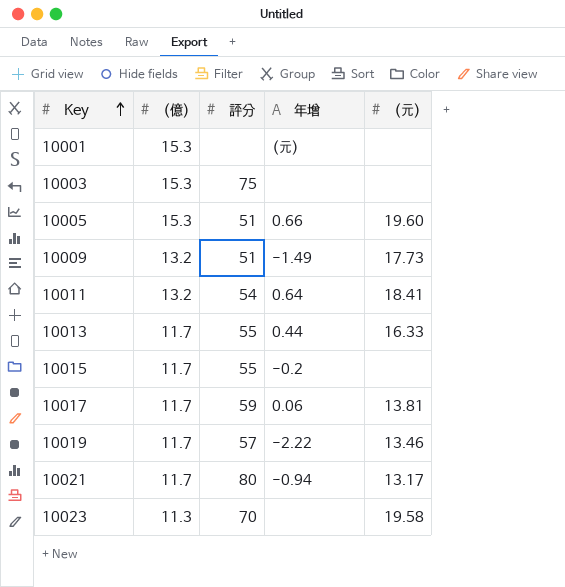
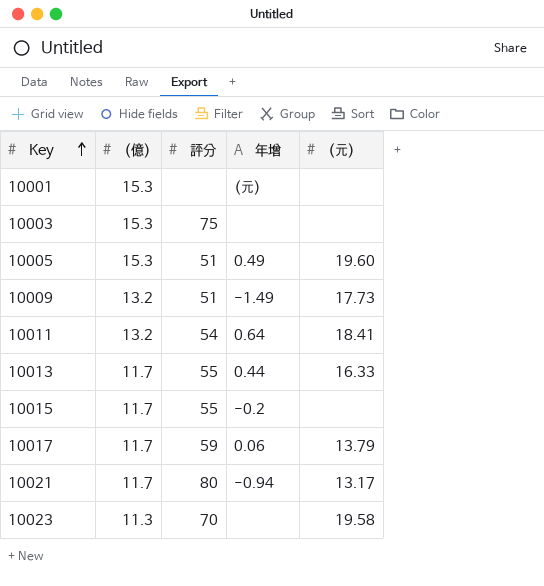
row 10019: 11.7 | 57 | -2.22 | 13.46 -> none
10005 | 年增: 0.66 -> 0.49
10017 | (元): 13.81 -> 13.79

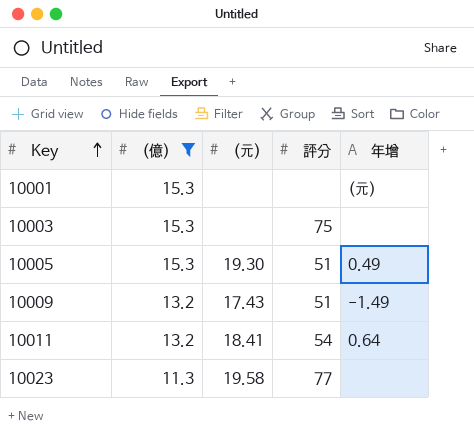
filter: none -> (億) != 11.7
column (元) | position: 5 -> 3
10005 | (元): 19.60 -> 19.30
10009 | (元): 17.73 -> 17.43
10023 | 評分: 70 -> 77

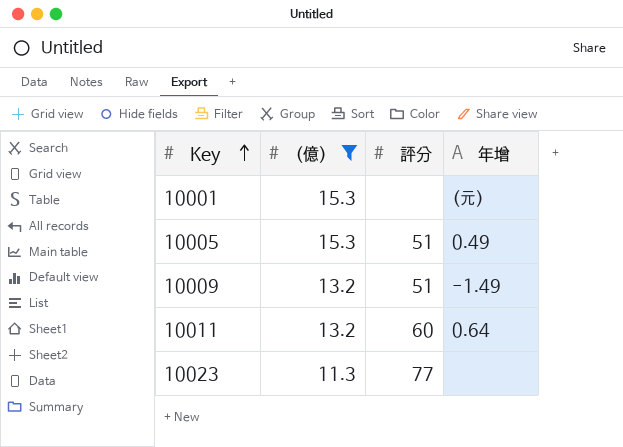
column (元) | position: 3 -> none
row 10003: 15.3 | none | 75 | none -> none
10011 | 評分: 54 -> 60

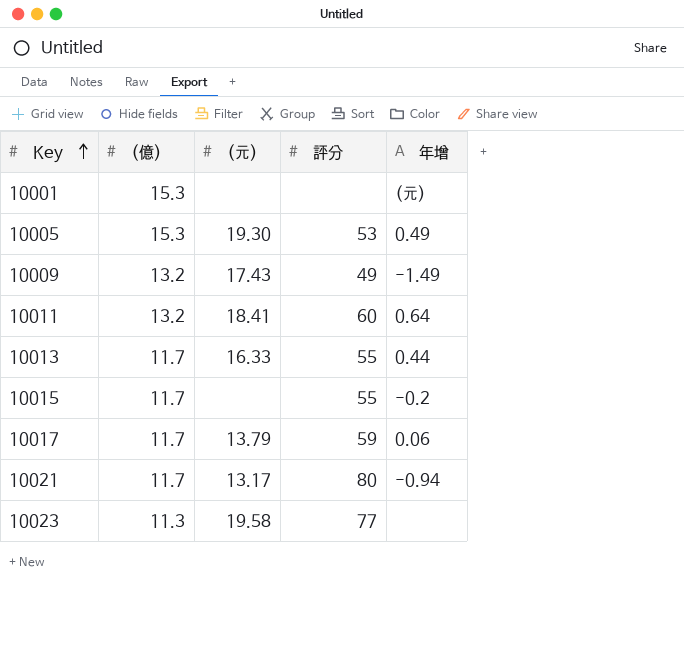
filter: (億) != 11.7 -> none
column (元) | position: none -> 3
10005 | 評分: 51 -> 53
10009 | 評分: 51 -> 49

